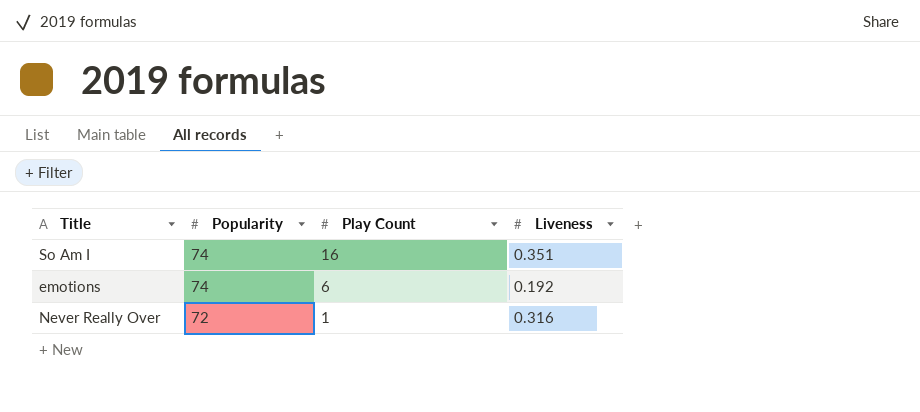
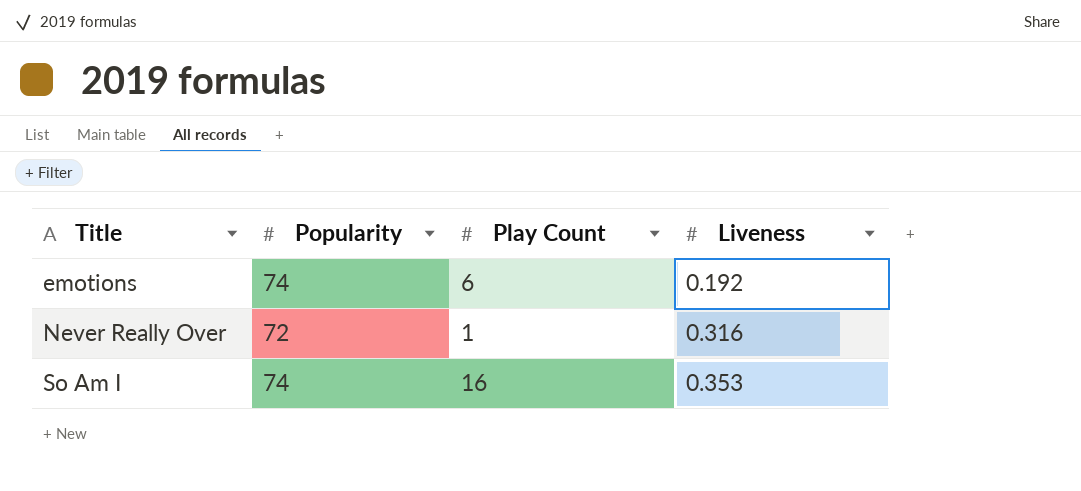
row order: Popularity descending -> Title ascending
So Am I | Liveness: 0.351 -> 0.353

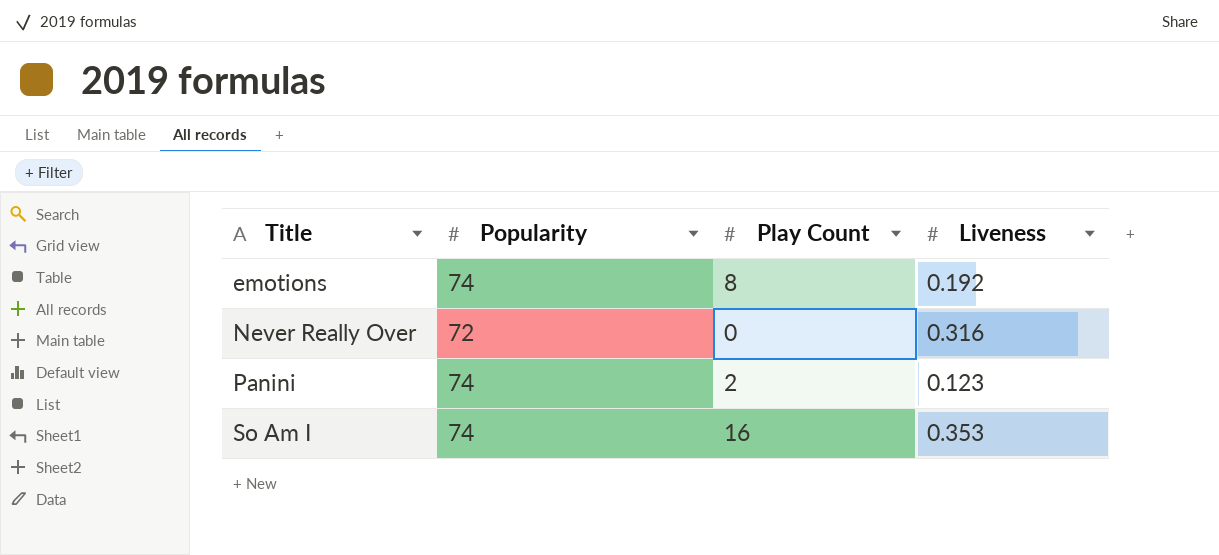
emotions | Play Count: 6 -> 8
Never Really Over | Play Count: 1 -> 0
row Panini: none -> 74 | 2 | 0.123

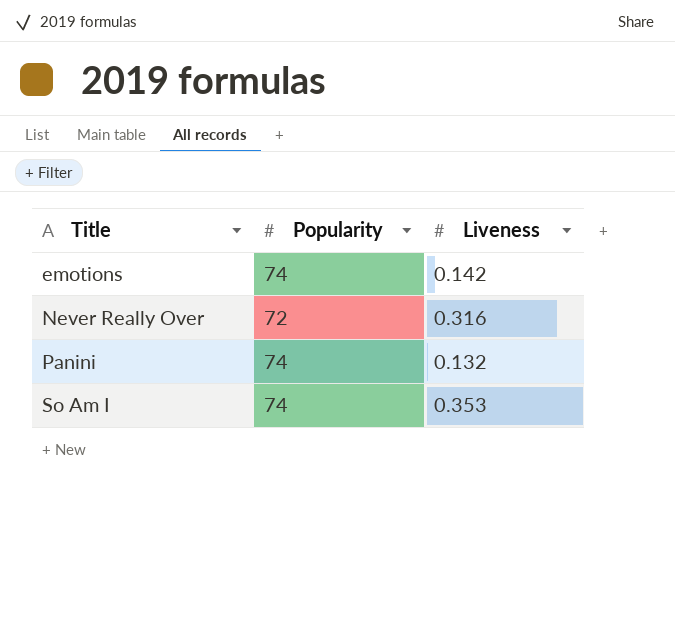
column Play Count | position: 3 -> none
emotions | Liveness: 0.192 -> 0.142
Panini | Liveness: 0.123 -> 0.132

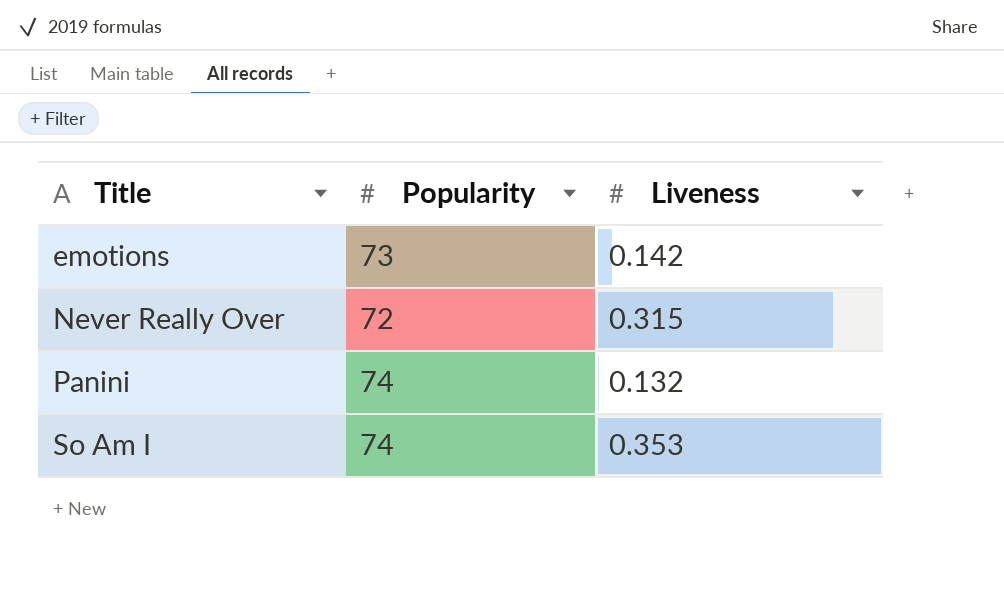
emotions | Popularity: 74 -> 73
Never Really Over | Liveness: 0.316 -> 0.315

